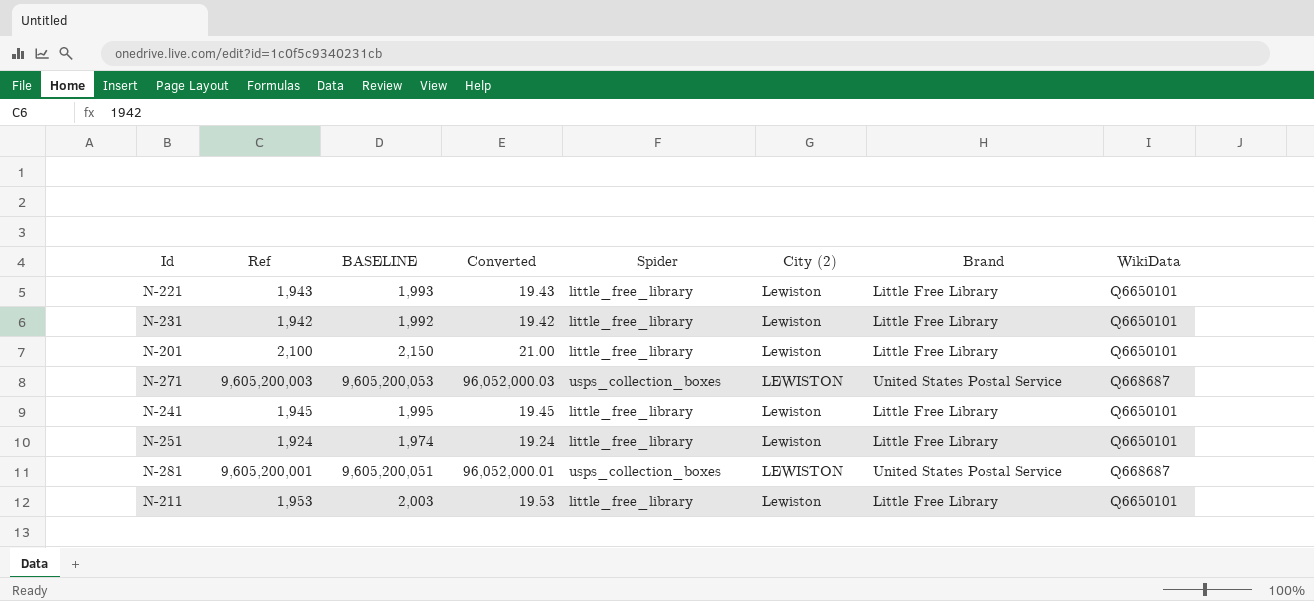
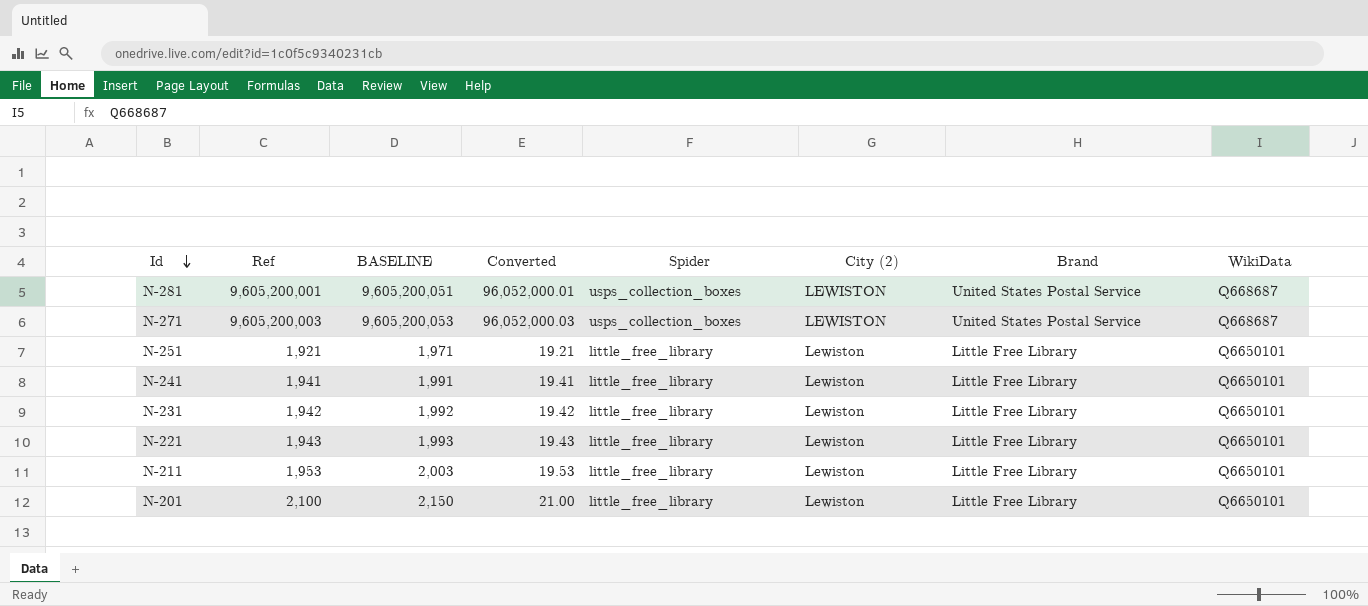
row order: none -> Id descending
N-251 | Ref: 1,924 -> 1,921
N-251 | BASELINE: 1,974 -> 1,971
N-251 | Converted: 19.24 -> 19.21
N-241 | Ref: 1,945 -> 1,941
N-241 | BASELINE: 1,995 -> 1,991
N-241 | Converted: 19.45 -> 19.41

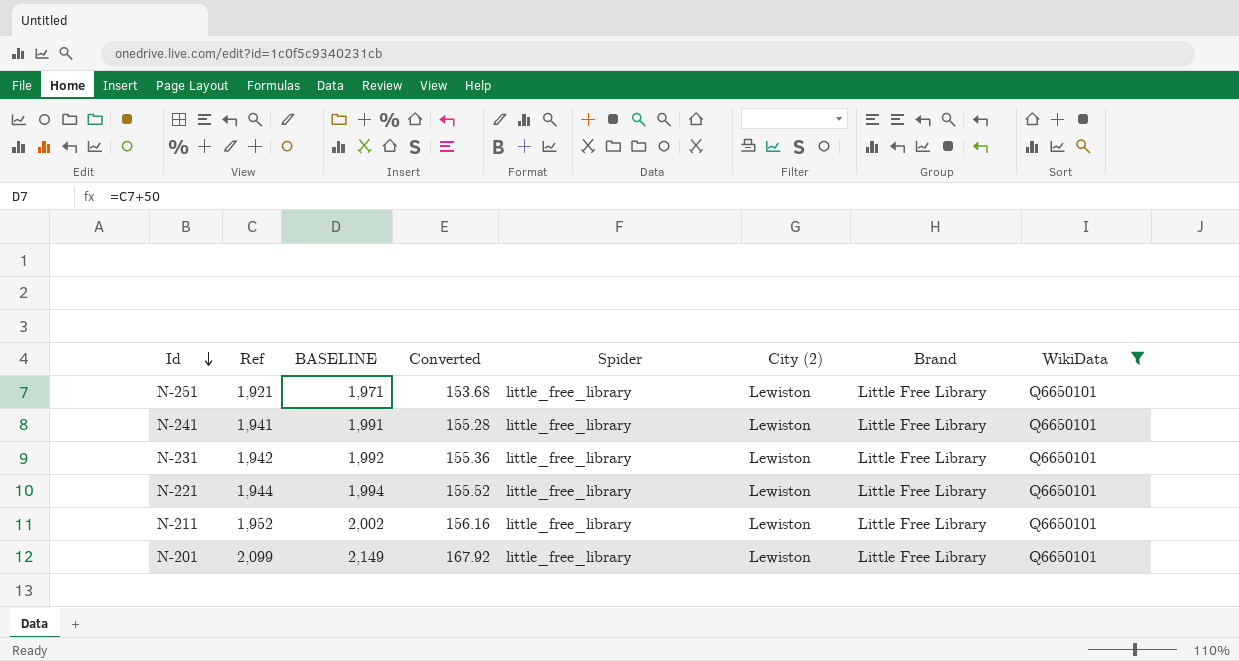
filter: none -> WikiData = Q6650101
column Converted | formula: [Ref] * 0.01 -> [Ref] * 0.08
N-221 | Ref: 1,943 -> 1,944
N-221 | BASELINE: 1,993 -> 1,994
N-211 | Ref: 1,953 -> 1,952
N-211 | BASELINE: 2,003 -> 2,002
N-201 | Ref: 2,100 -> 2,099
N-201 | BASELINE: 2,150 -> 2,149

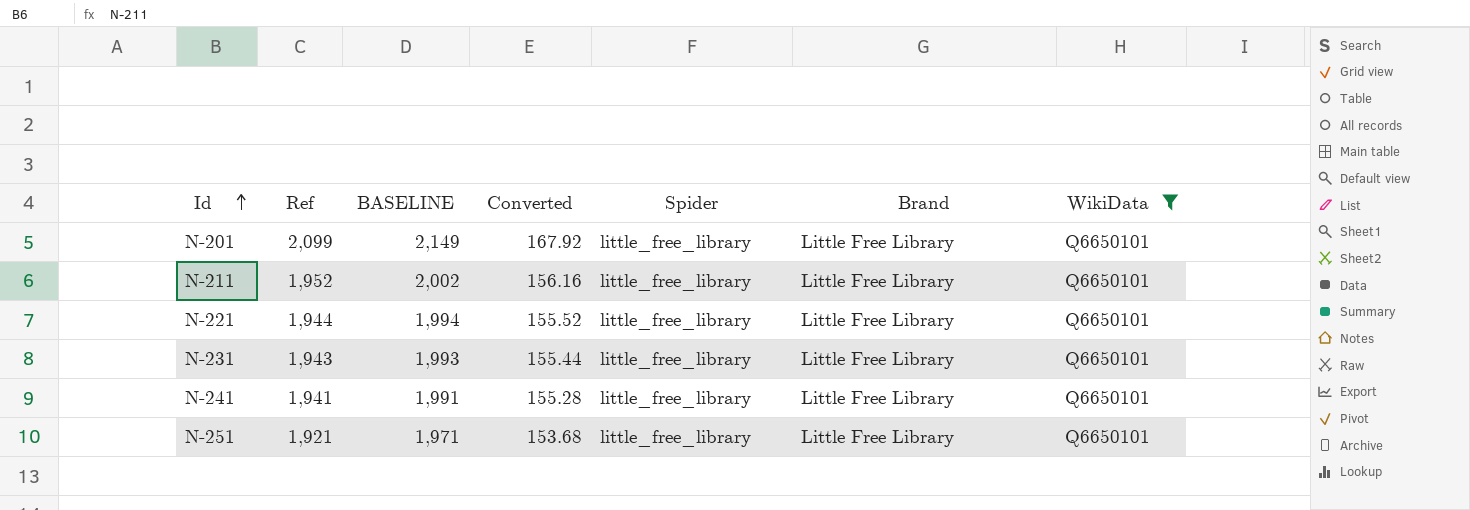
row order: Id descending -> Id ascending
column City (2) | position: 6 -> none
N-231 | Ref: 1,942 -> 1,943
N-231 | BASELINE: 1,992 -> 1,993
N-231 | Converted: 155.36 -> 155.44

